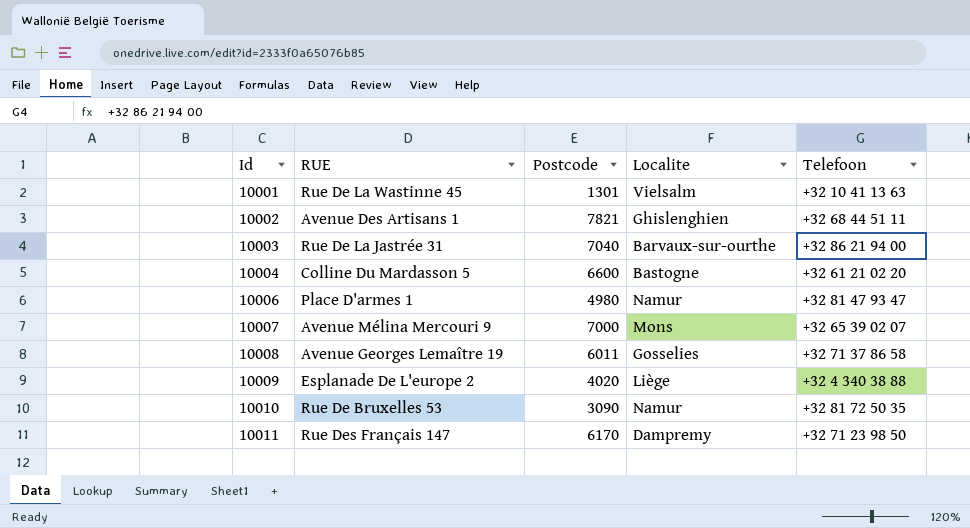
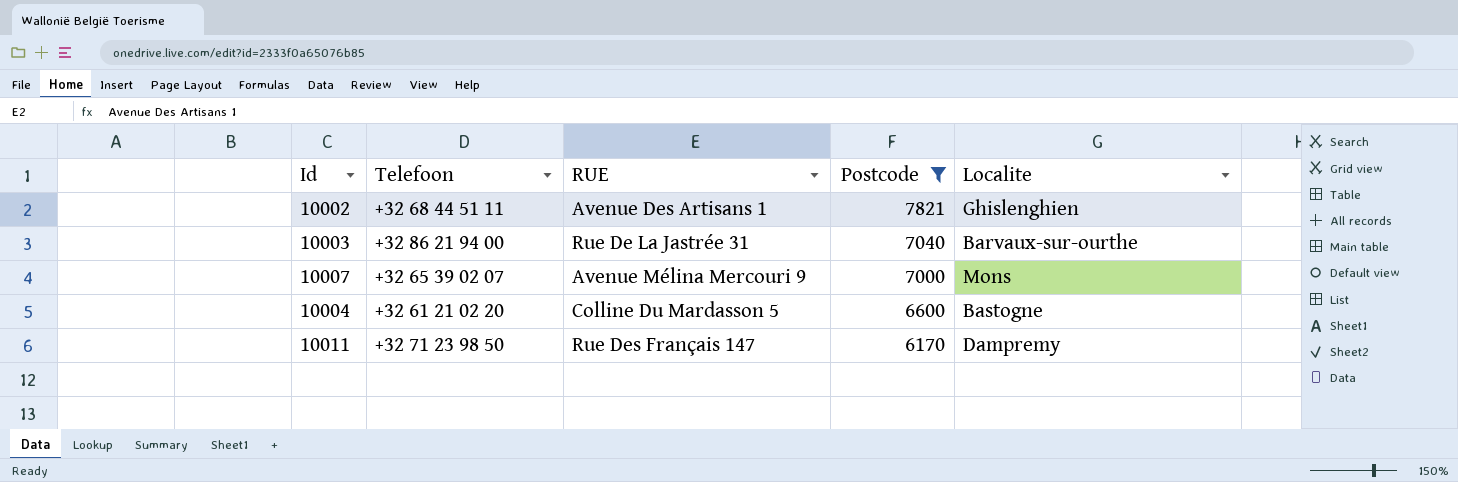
filter: none -> Postcode >= 6170
row order: Id ascending -> Postcode descending
column Telefoon | position: 5 -> 2

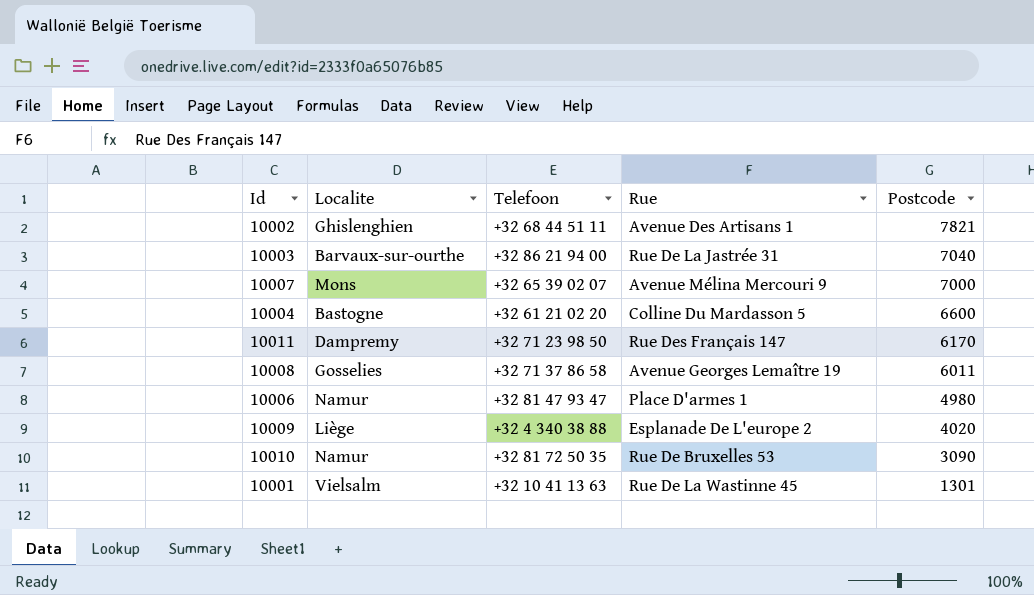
filter: Postcode >= 6170 -> none
column Localite | position: 5 -> 2
column name: RUE -> Rue

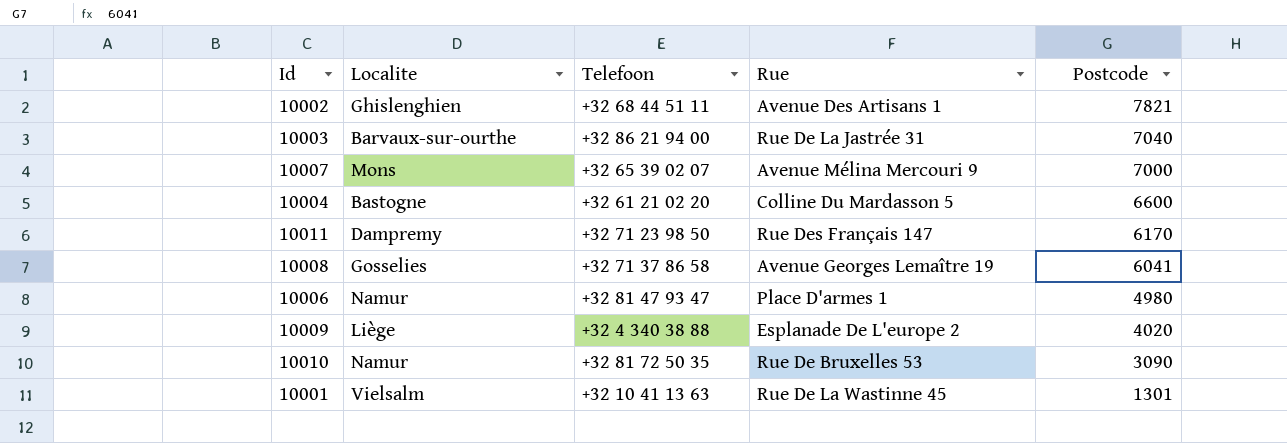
10008 | Postcode: 6011 -> 6041

